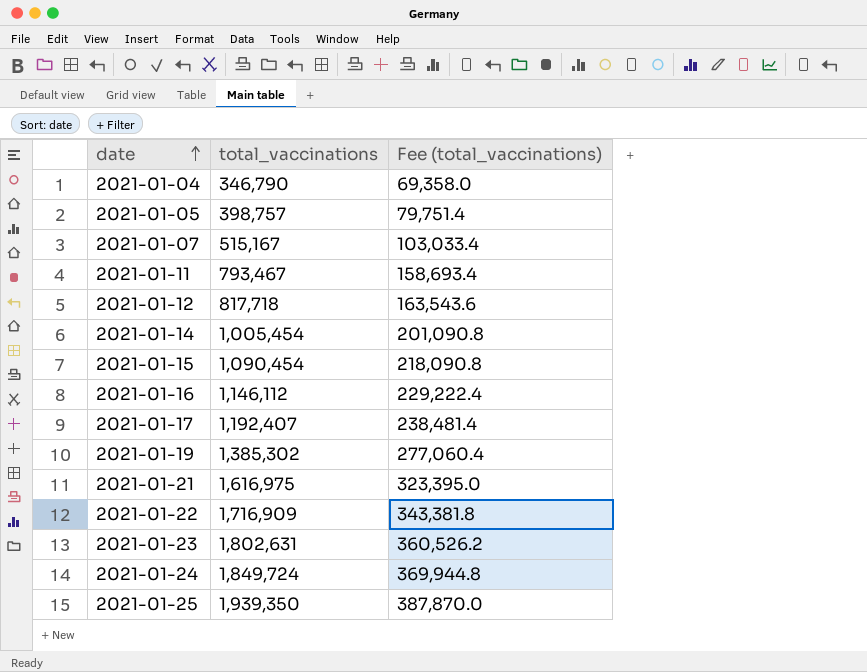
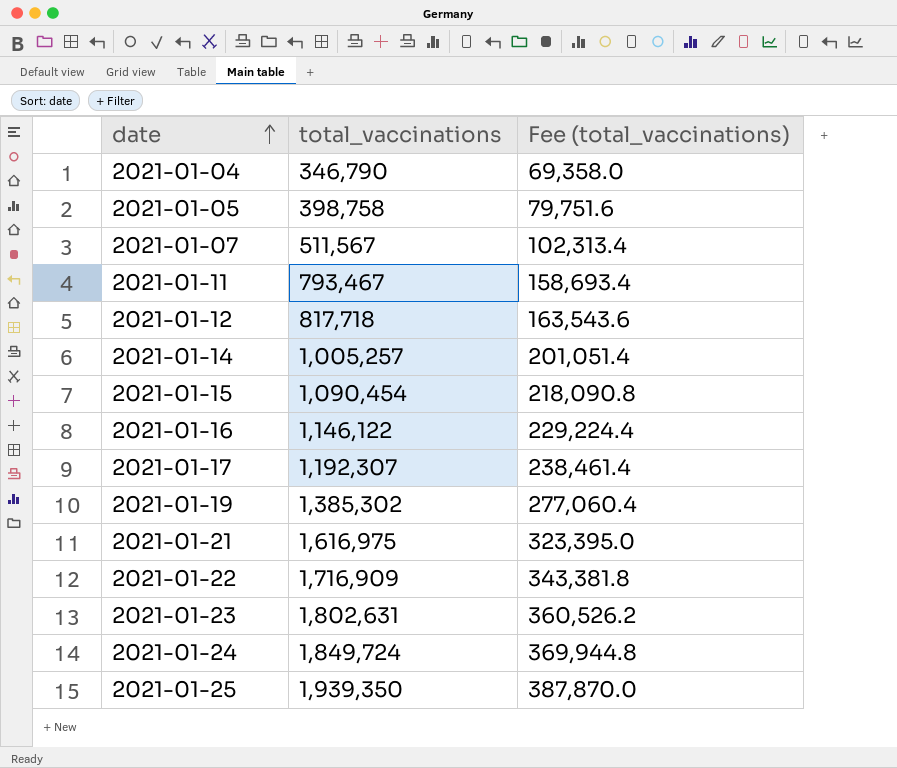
2021-01-05 | total_vaccinations: 398,757 -> 398,758
2021-01-05 | Fee (total_vaccinations): 79,751.4 -> 79,751.6
2021-01-07 | total_vaccinations: 515,167 -> 511,567
2021-01-07 | Fee (total_vaccinations): 103,033.4 -> 102,313.4
2021-01-14 | total_vaccinations: 1,005,454 -> 1,005,257
2021-01-14 | Fee (total_vaccinations): 201,090.8 -> 201,051.4
2021-01-16 | total_vaccinations: 1,146,112 -> 1,146,122
2021-01-16 | Fee (total_vaccinations): 229,222.4 -> 229,224.4
2021-01-17 | total_vaccinations: 1,192,407 -> 1,192,307
2021-01-17 | Fee (total_vaccinations): 238,481.4 -> 238,461.4

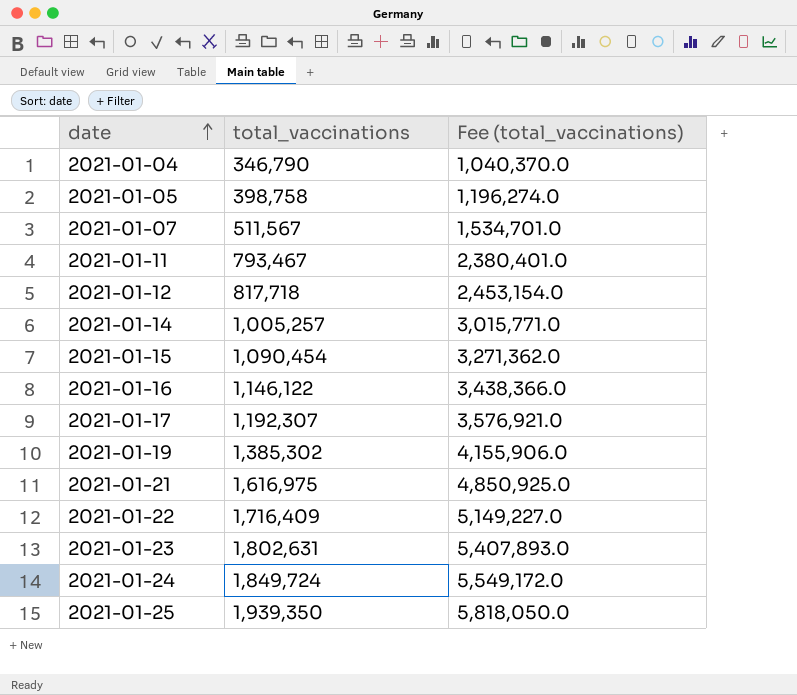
column Fee (total_vaccinations) | formula: [total_vaccinations] * 0.2 -> [total_vaccinations] * 3
2021-01-22 | total_vaccinations: 1,716,909 -> 1,716,409

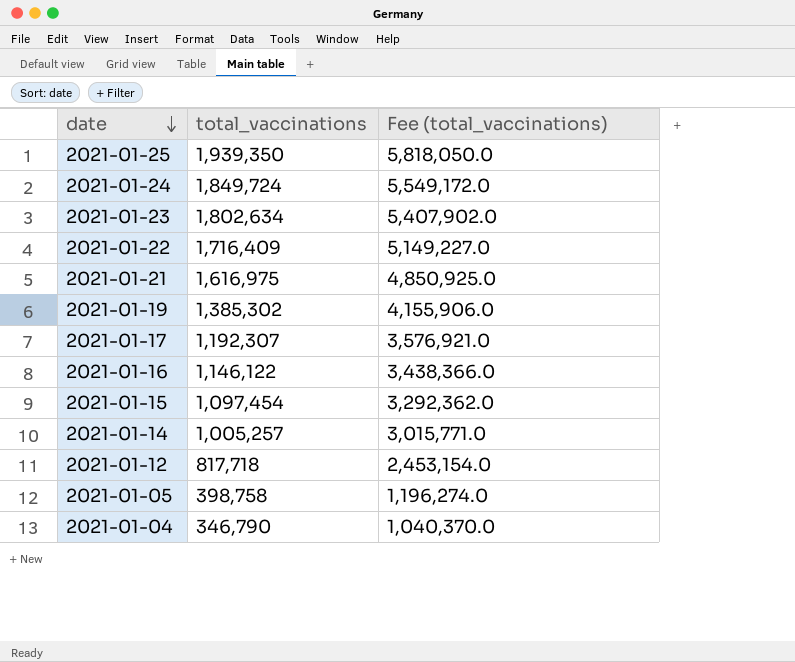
row order: date ascending -> date descending
row 2021-01-07: 511,567 | 1,534,701.0 -> none
row 2021-01-11: 793,467 | 2,380,401.0 -> none
2021-01-23 | total_vaccinations: 1,802,631 -> 1,802,634
2021-01-23 | Fee (total_vaccinations): 5,407,893.0 -> 5,407,902.0
2021-01-15 | total_vaccinations: 1,090,454 -> 1,097,454
2021-01-15 | Fee (total_vaccinations): 3,271,362.0 -> 3,292,362.0

